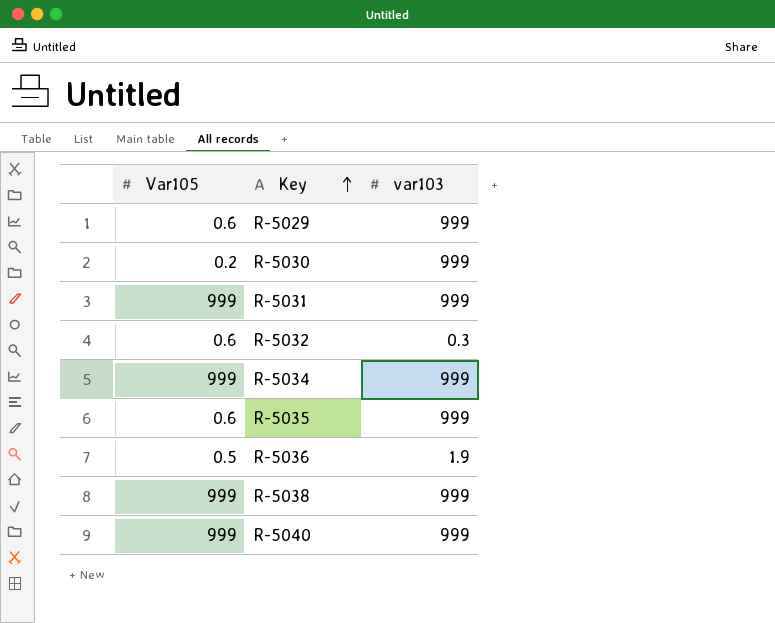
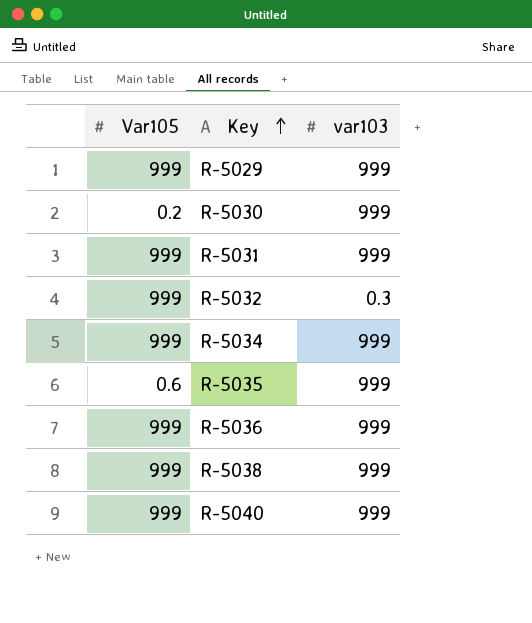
R-5029 | Var105: 0.6 -> 999
R-5032 | Var105: 0.6 -> 999
R-5036 | Var105: 0.5 -> 999
R-5036 | var103: 1.9 -> 999

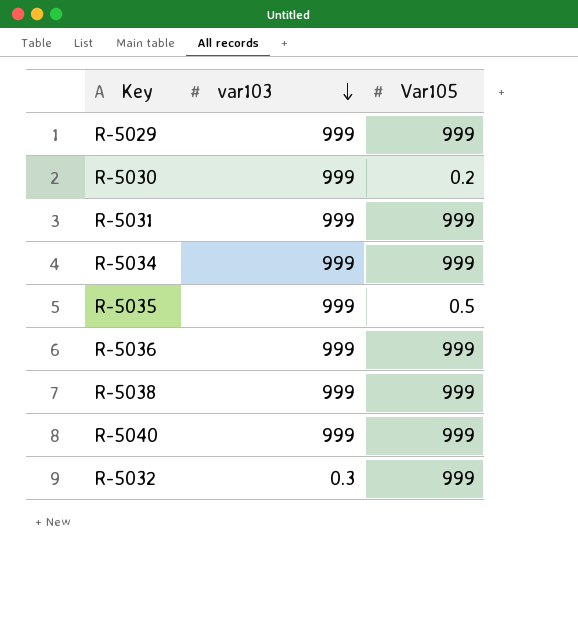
row order: Key ascending -> var103 descending
column Var105 | position: 1 -> 3
R-5035 | Var105: 0.6 -> 0.5

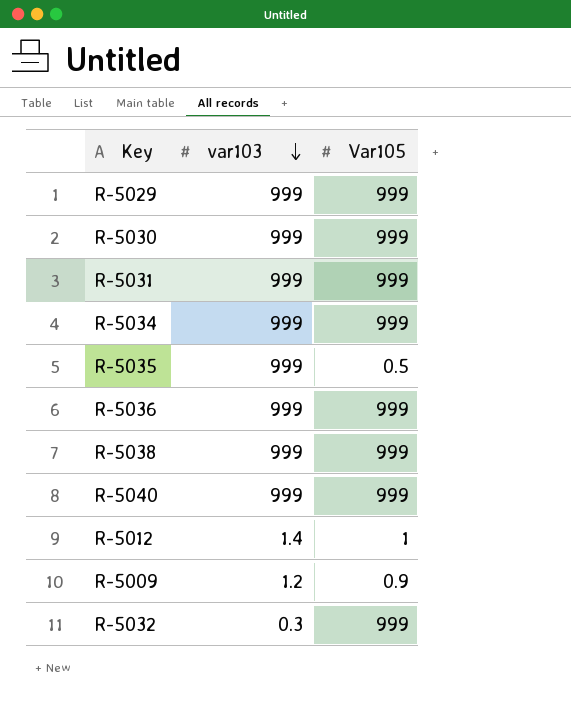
R-5030 | Var105: 0.2 -> 999
row R-5012: none -> 1.4 | 1
row R-5009: none -> 1.2 | 0.9

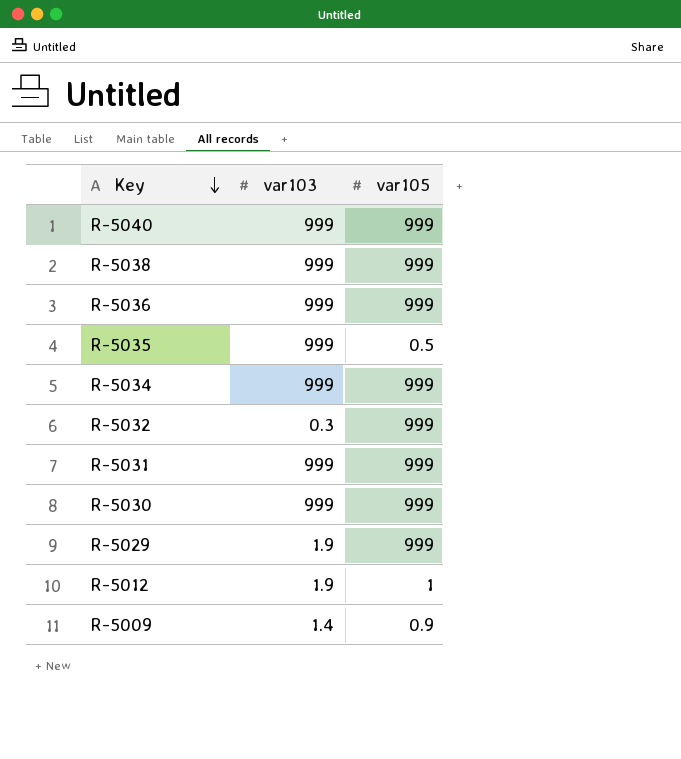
row order: var103 descending -> Key descending
column name: Var105 -> var105
R-5029 | var103: 999 -> 1.9
R-5012 | var103: 1.4 -> 1.9
R-5009 | var103: 1.2 -> 1.4

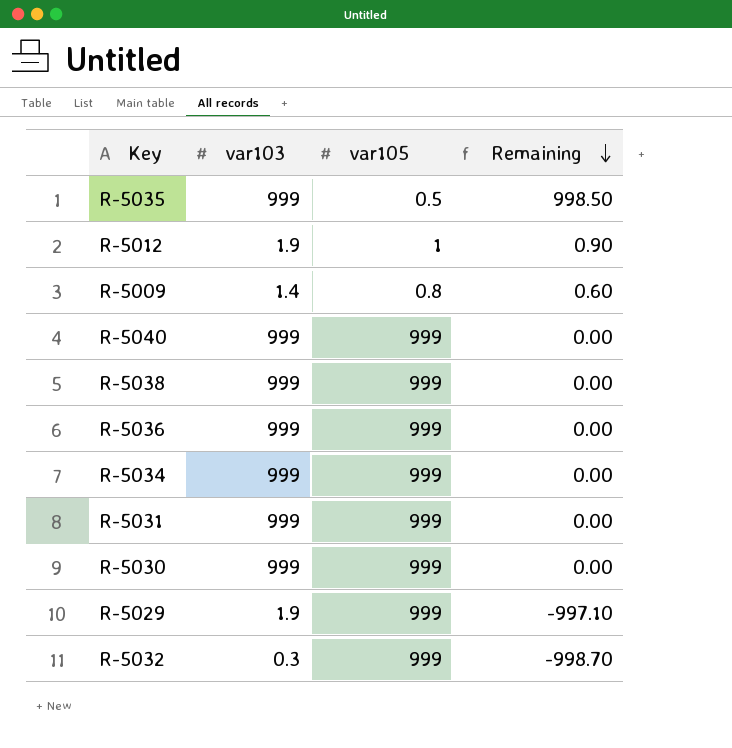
row order: Key descending -> Remaining descending
column Remaining | formula: none -> [var103] - [var105]
R-5009 | var105: 0.9 -> 0.8

